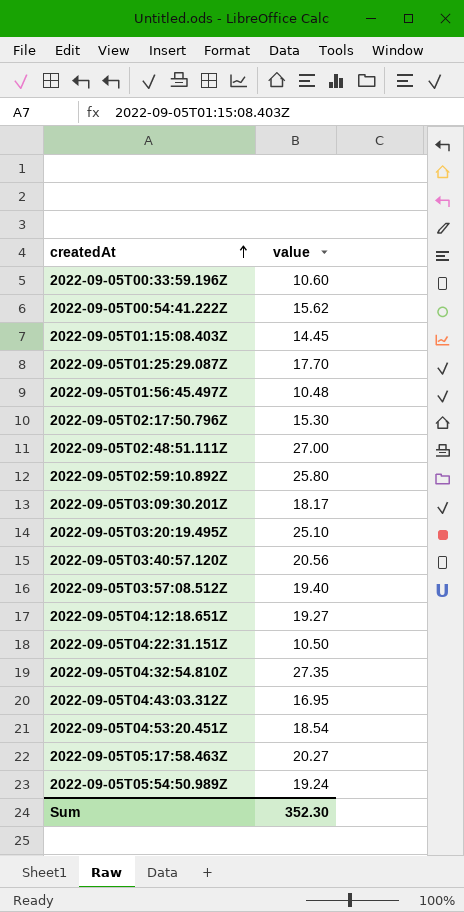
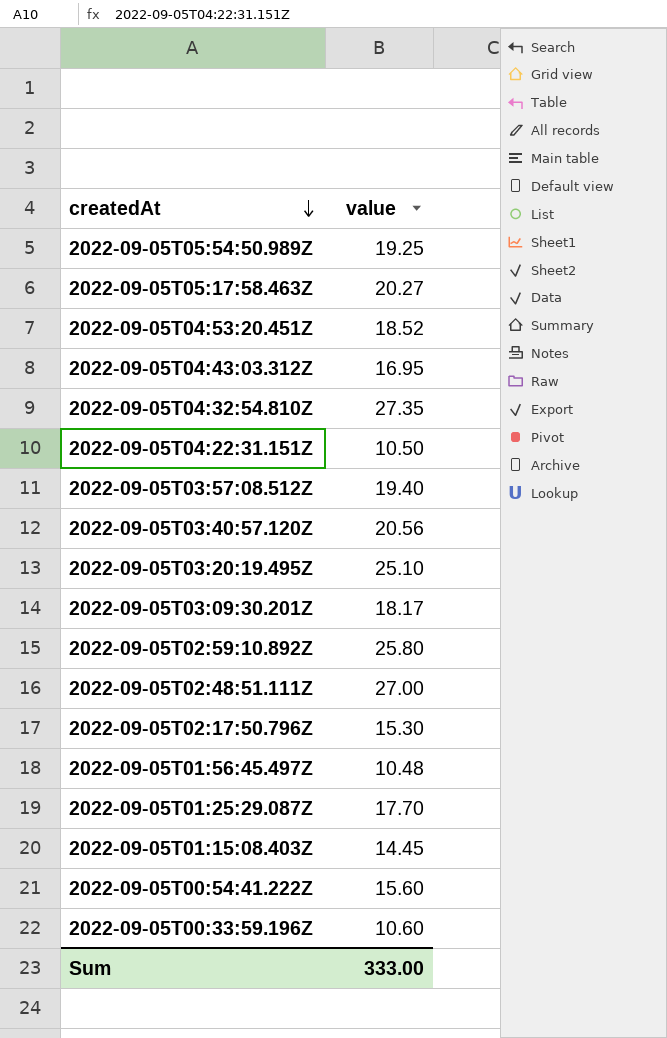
row order: createdAt ascending -> createdAt descending
row 2022-09-05T04:12:18.651Z: 19.27 -> none
2022-09-05T05:54:50.989Z | value: 19.24 -> 19.25
2022-09-05T04:53:20.451Z | value: 18.54 -> 18.52
2022-09-05T00:54:41.222Z | value: 15.62 -> 15.60
Sum | value: 352.30 -> 333.00

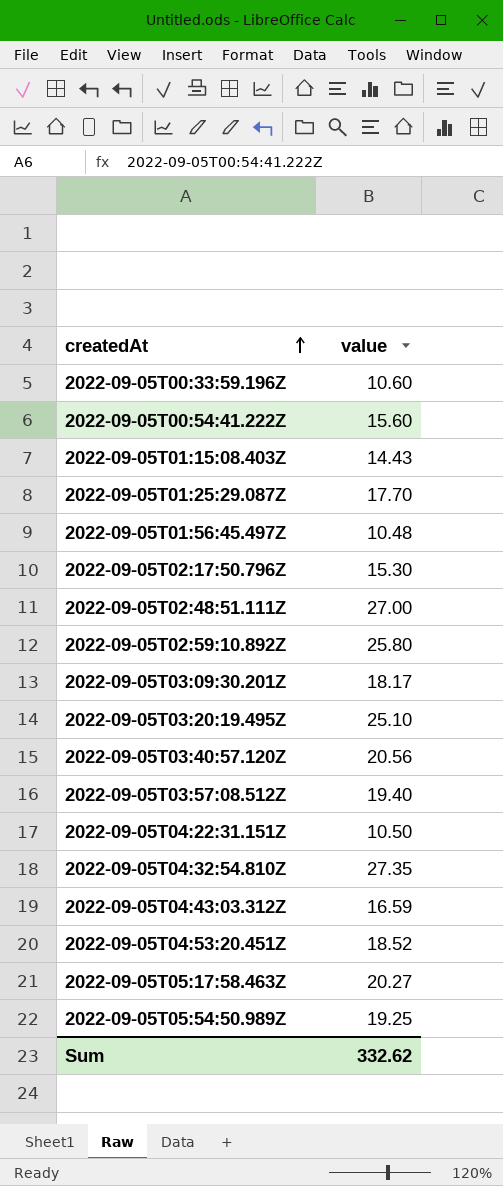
row order: createdAt descending -> createdAt ascending
2022-09-05T01:15:08.403Z | value: 14.45 -> 14.43
2022-09-05T04:43:03.312Z | value: 16.95 -> 16.59
Sum | value: 333.00 -> 332.62

